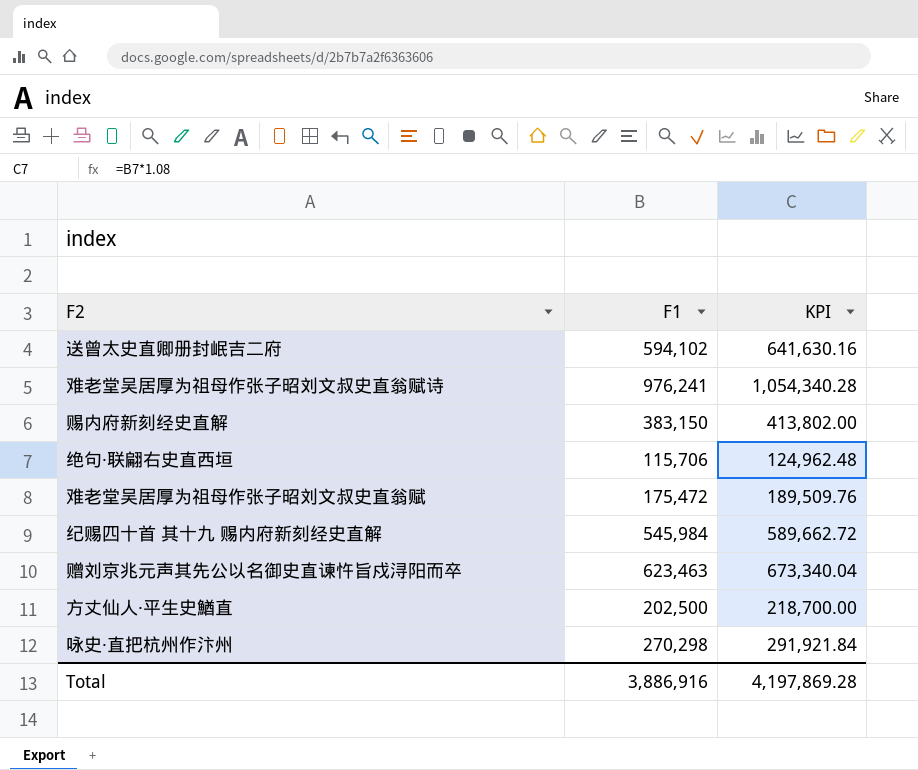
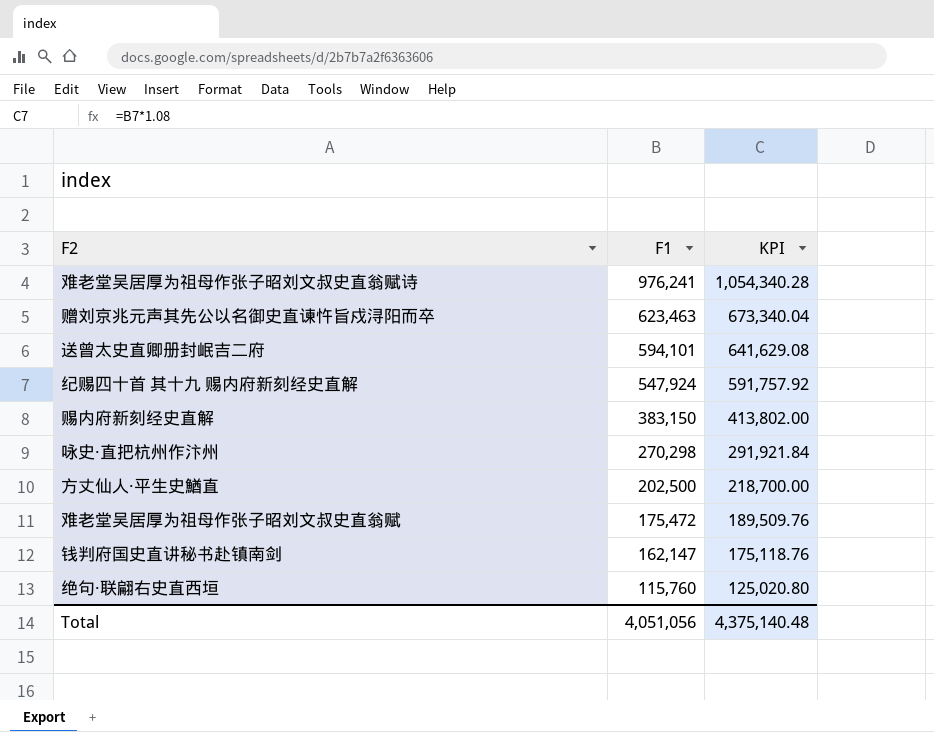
row order: none -> F1 descending
送曾太史直卿册封岷吉二府 | F1: 594,102 -> 594,101
送曾太史直卿册封岷吉二府 | KPI: 641,630.16 -> 641,629.08
纪赐四十首 其十九 赐内府新刻经史直解 | F1: 545,984 -> 547,924
纪赐四十首 其十九 赐内府新刻经史直解 | KPI: 589,662.72 -> 591,757.92
row 钱判府国史直讲秘书赴镇南剑: none -> 162,147 | 175,118.76
绝句·联翩右史直西垣 | F1: 115,706 -> 115,760
绝句·联翩右史直西垣 | KPI: 124,962.48 -> 125,020.80
Total | F1: 3,886,916 -> 4,051,056
Total | KPI: 4,197,869.28 -> 4,375,140.48

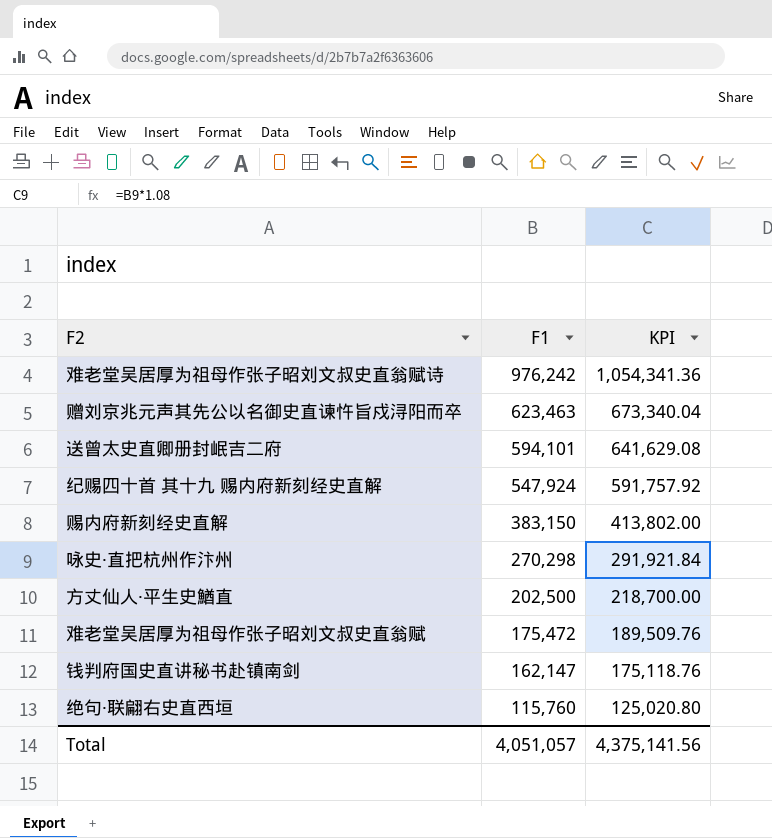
难老堂吴居厚为祖母作张子昭刘文叔史直翁赋诗 | F1: 976,241 -> 976,242
难老堂吴居厚为祖母作张子昭刘文叔史直翁赋诗 | KPI: 1,054,340.28 -> 1,054,341.36
Total | F1: 4,051,056 -> 4,051,057
Total | KPI: 4,375,140.48 -> 4,375,141.56

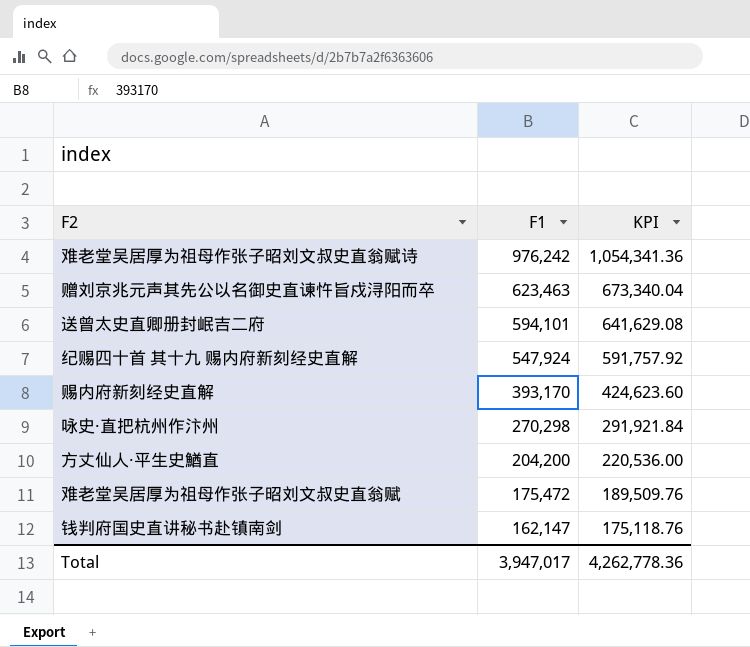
row 绝句·联翩右史直西垣: 115,760 | 125,020.80 -> none
赐内府新刻经史直解 | F1: 383,150 -> 393,170
赐内府新刻经史直解 | KPI: 413,802.00 -> 424,623.60
方丈仙人·平生史鰌直 | F1: 202,500 -> 204,200
方丈仙人·平生史鰌直 | KPI: 218,700.00 -> 220,536.00
Total | F1: 4,051,057 -> 3,947,017
Total | KPI: 4,375,141.56 -> 4,262,778.36

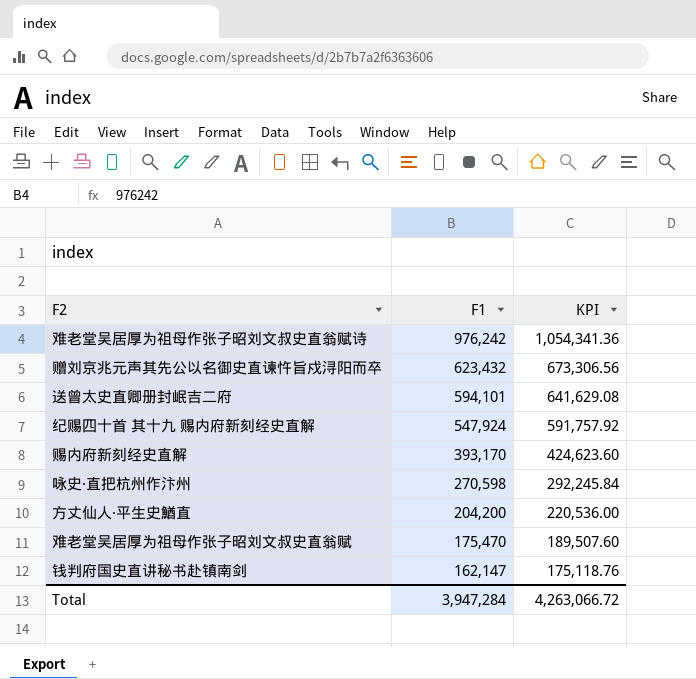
赠刘京兆元声其先公以名御史直谏忤旨戍浔阳而卒 | F1: 623,463 -> 623,432
赠刘京兆元声其先公以名御史直谏忤旨戍浔阳而卒 | KPI: 673,340.04 -> 673,306.56
咏史·直把杭州作汴州 | F1: 270,298 -> 270,598
咏史·直把杭州作汴州 | KPI: 291,921.84 -> 292,245.84
难老堂吴居厚为祖母作张子昭刘文叔史直翁赋 | F1: 175,472 -> 175,470
难老堂吴居厚为祖母作张子昭刘文叔史直翁赋 | KPI: 189,509.76 -> 189,507.60
Total | F1: 3,947,017 -> 3,947,284
Total | KPI: 4,262,778.36 -> 4,263,066.72

